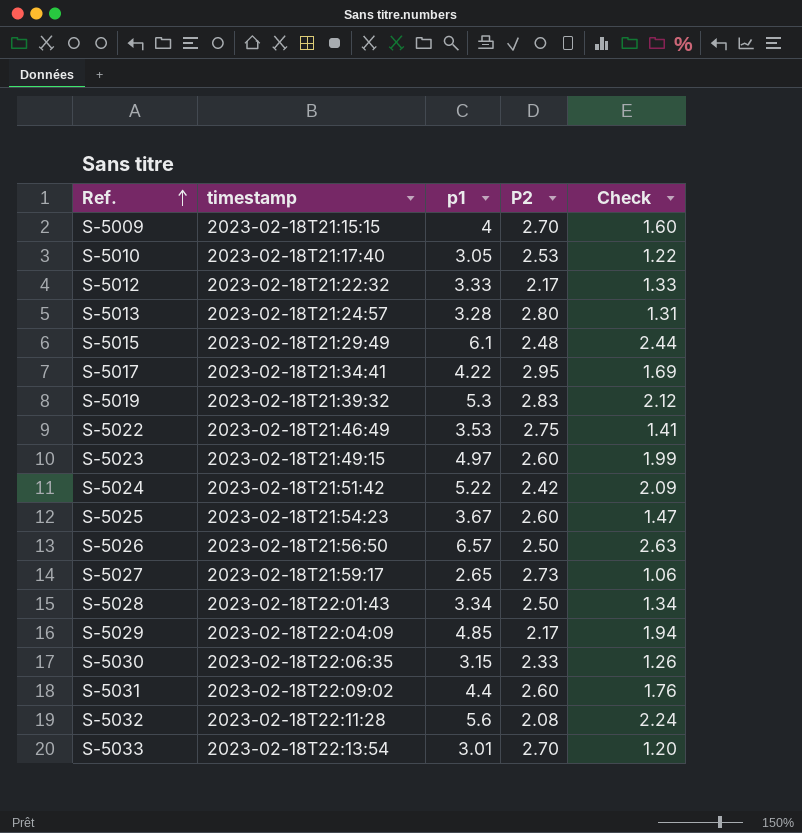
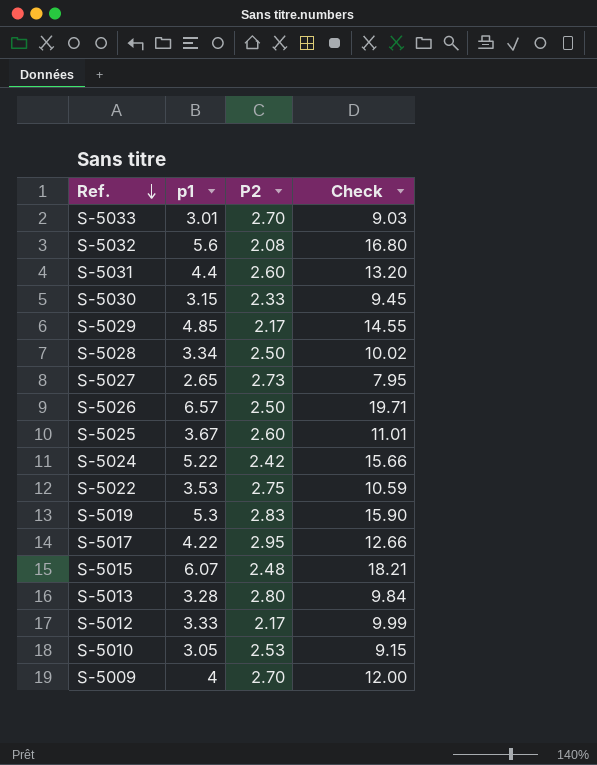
row order: Ref. ascending -> Ref. descending
column timestamp | position: 2 -> none
column Check | formula: [p1] * 0.4 -> [p1] * 3
row S-5023: 2023-02-18T21:49:15 | 4.97 | 2.60 | 1.99 -> none
S-5015 | p1: 6.1 -> 6.07

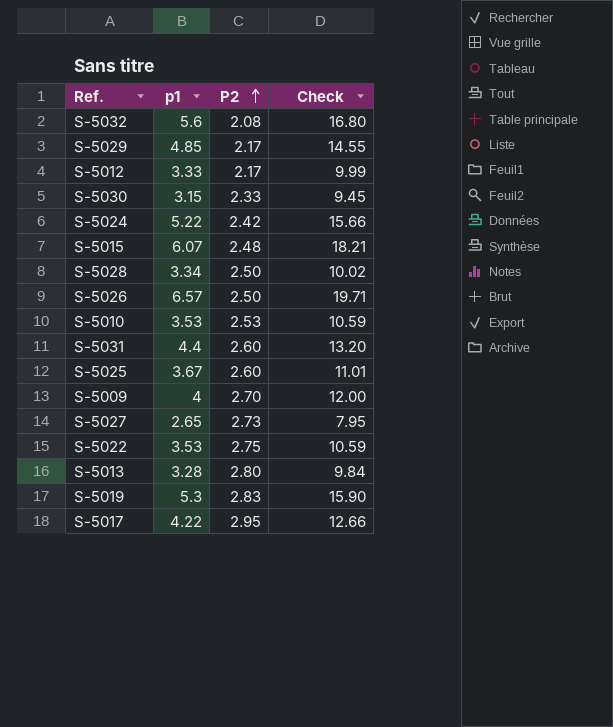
row order: Ref. descending -> P2 ascending
row S-5033: 3.01 | 2.70 | 9.03 -> none
S-5010 | p1: 3.05 -> 3.53
S-5010 | Check: 9.15 -> 10.59

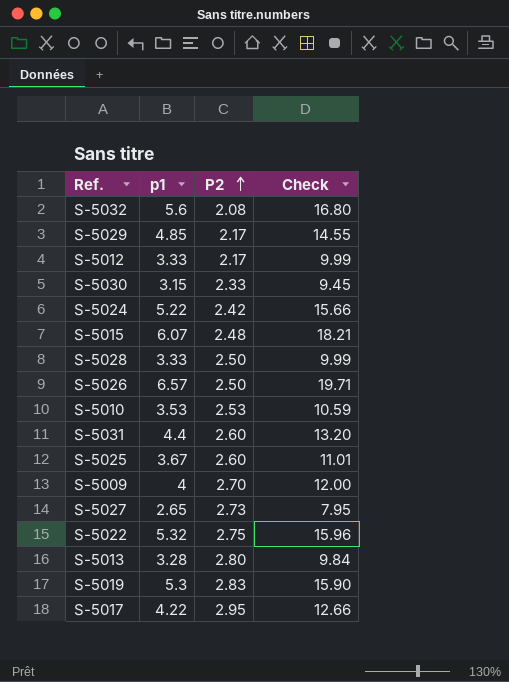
S-5028 | p1: 3.34 -> 3.33
S-5028 | Check: 10.02 -> 9.99
S-5022 | p1: 3.53 -> 5.32
S-5022 | Check: 10.59 -> 15.96

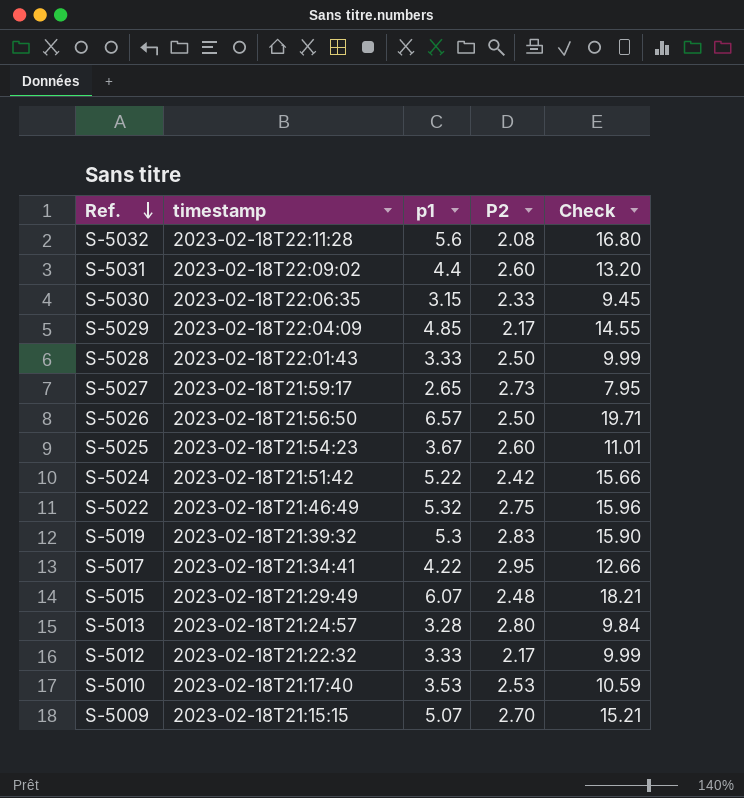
row order: P2 ascending -> Ref. descending
column timestamp | position: none -> 2
S-5009 | p1: 4 -> 5.07
S-5009 | Check: 12.00 -> 15.21

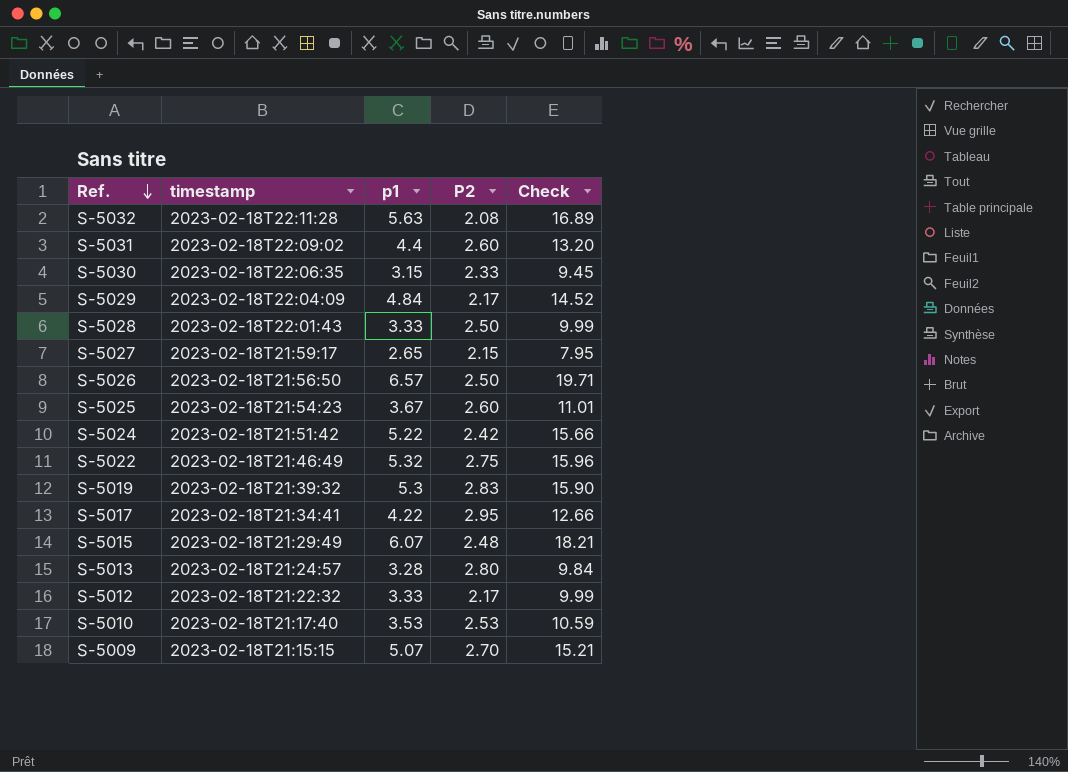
S-5032 | p1: 5.6 -> 5.63
S-5032 | Check: 16.80 -> 16.89
S-5029 | p1: 4.85 -> 4.84
S-5029 | Check: 14.55 -> 14.52
S-5027 | P2: 2.73 -> 2.15

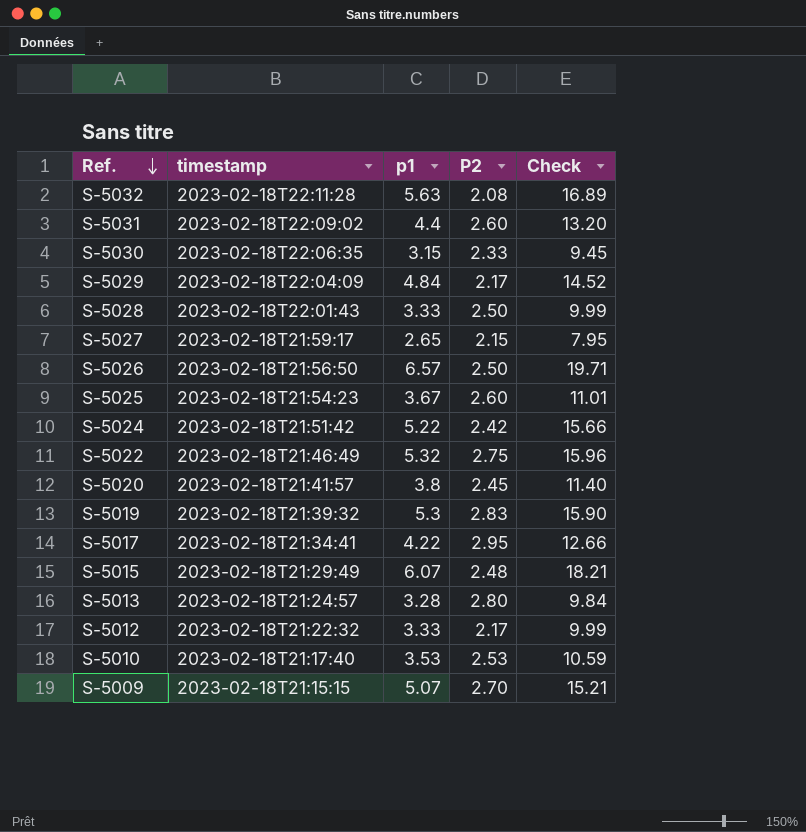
row S-5020: none -> 2023-02-18T21:41:57 | 3.8 | 2.45 | 11.40

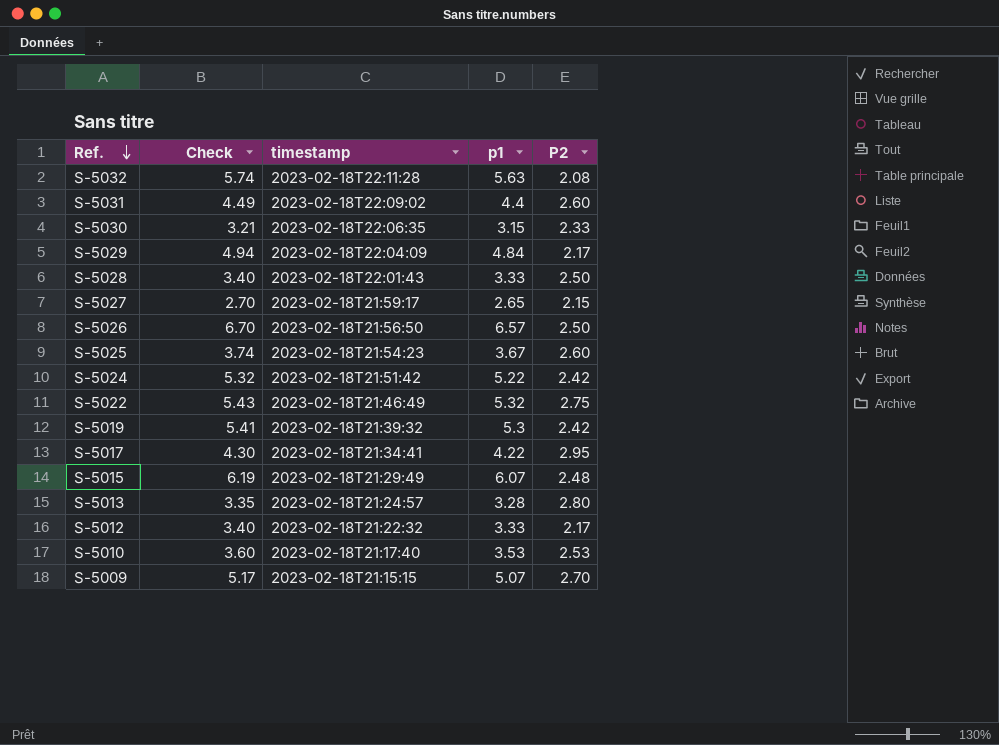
column Check | formula: [p1] * 3 -> [p1] * 1.02
column Check | position: 5 -> 2
row S-5020: 2023-02-18T21:41:57 | 3.8 | 2.45 | 11.40 -> none
S-5019 | P2: 2.83 -> 2.42

